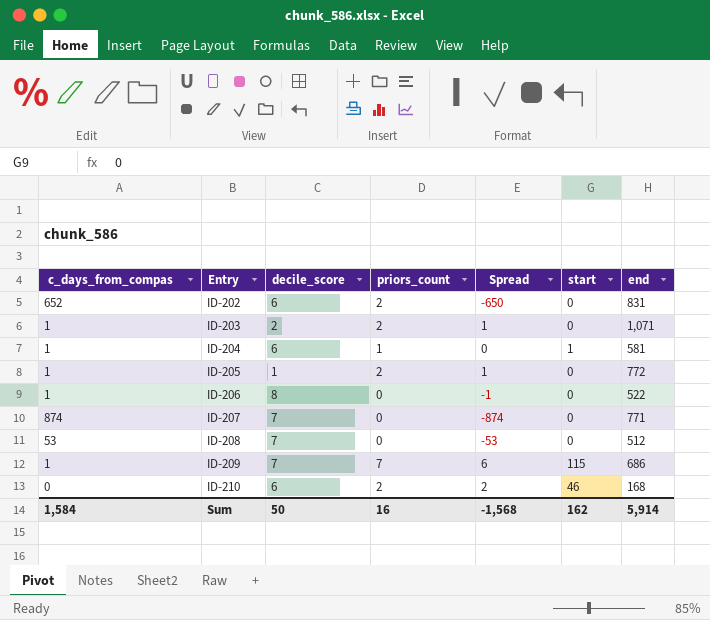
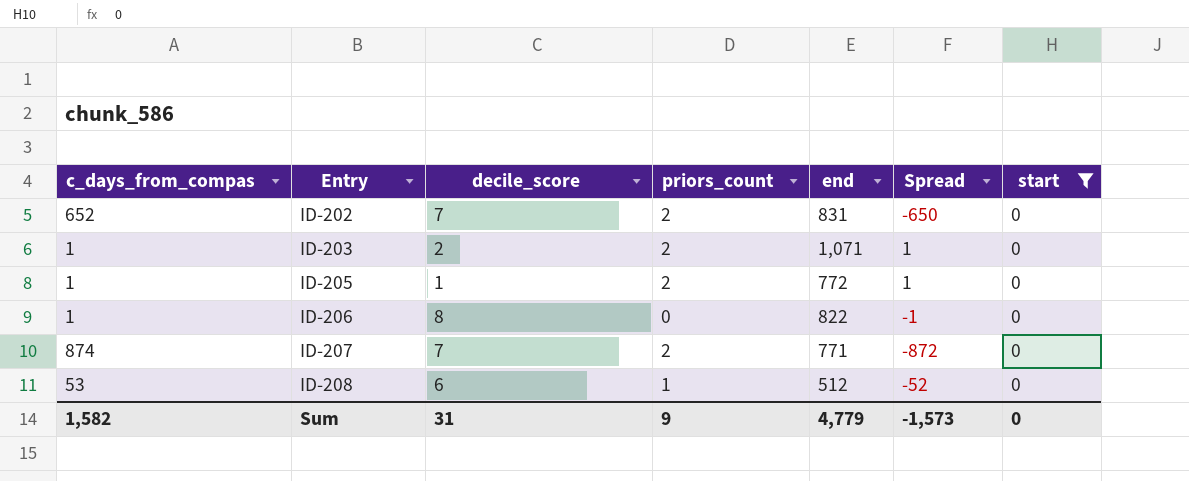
filter: none -> start = 0
column end | position: 7 -> 5
ID-202 | decile_score: 6 -> 7
ID-206 | end: 522 -> 822
ID-207 | priors_count: 0 -> 2
ID-207 | Spread: -874 -> -872
ID-208 | decile_score: 7 -> 6
ID-208 | priors_count: 0 -> 1
ID-208 | Spread: -53 -> -52
Sum | c_days_from_compas: 1,584 -> 1,582
Sum | decile_score: 50 -> 31
Sum | priors_count: 16 -> 9
Sum | end: 5,914 -> 4,779
Sum | Spread: -1,568 -> -1,573
Sum | start: 162 -> 0

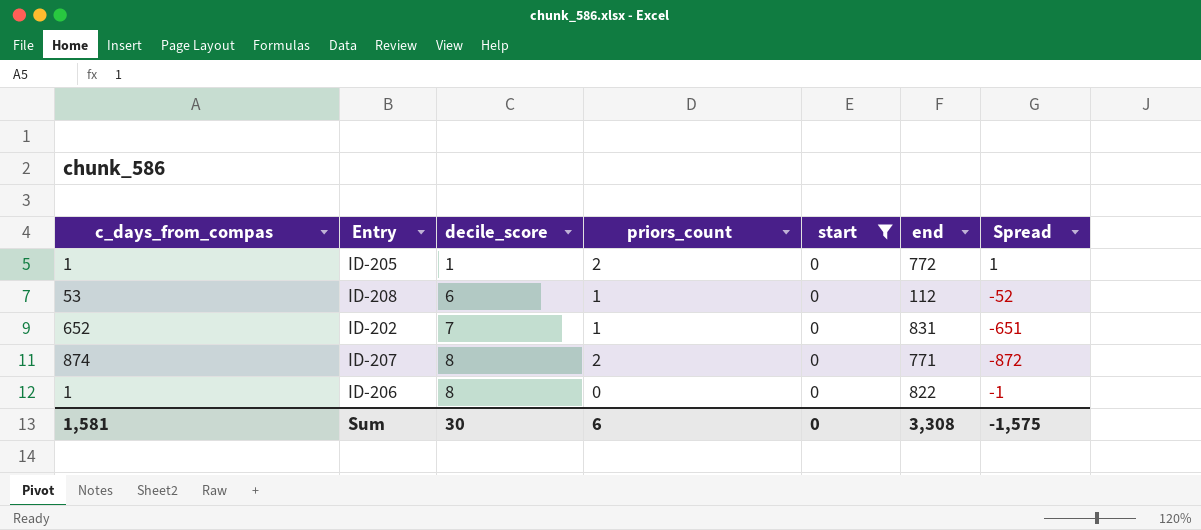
row order: Entry ascending -> decile_score ascending
column start | position: 7 -> 5
row ID-203: 1 | 2 | 2 | 1,071 | 1 | 0 -> none
ID-208 | end: 512 -> 112
ID-202 | priors_count: 2 -> 1
ID-202 | Spread: -650 -> -651
ID-207 | decile_score: 7 -> 8
Sum | c_days_from_compas: 1,582 -> 1,581
Sum | decile_score: 31 -> 30
Sum | priors_count: 9 -> 6
Sum | end: 4,779 -> 3,308
Sum | Spread: -1,573 -> -1,575

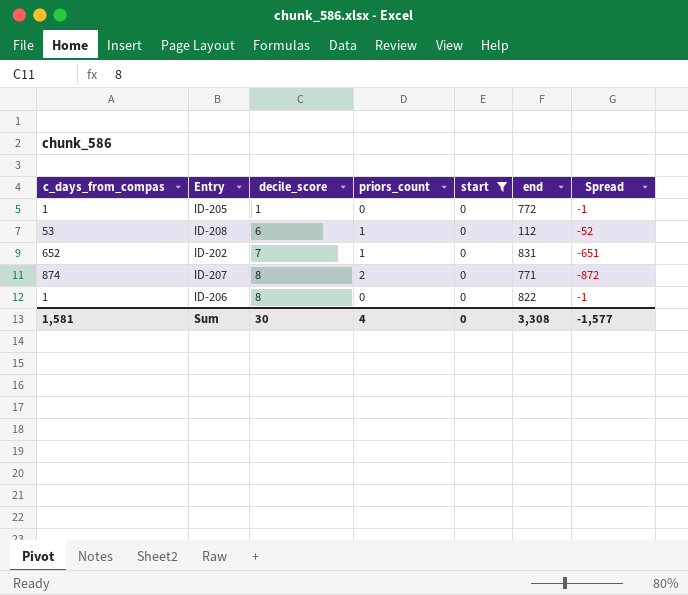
ID-205 | priors_count: 2 -> 0
ID-205 | Spread: 1 -> -1
Sum | priors_count: 6 -> 4
Sum | Spread: -1,575 -> -1,577

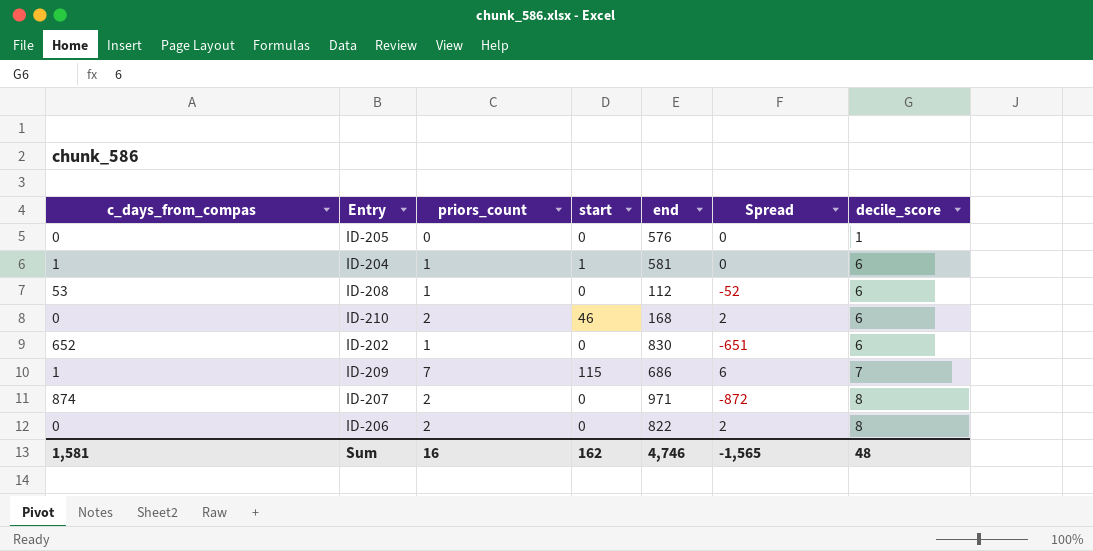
filter: start = 0 -> none
column decile_score | position: 3 -> 7
ID-205 | c_days_from_compas: 1 -> 0
ID-205 | end: 772 -> 576
ID-205 | Spread: -1 -> 0
ID-202 | end: 831 -> 830
ID-202 | decile_score: 7 -> 6
ID-207 | end: 771 -> 971
ID-206 | c_days_from_compas: 1 -> 0
ID-206 | priors_count: 0 -> 2
ID-206 | Spread: -1 -> 2
Sum | priors_count: 4 -> 16
Sum | start: 0 -> 162
Sum | end: 3,308 -> 4,746
Sum | Spread: -1,577 -> -1,565
Sum | decile_score: 30 -> 48

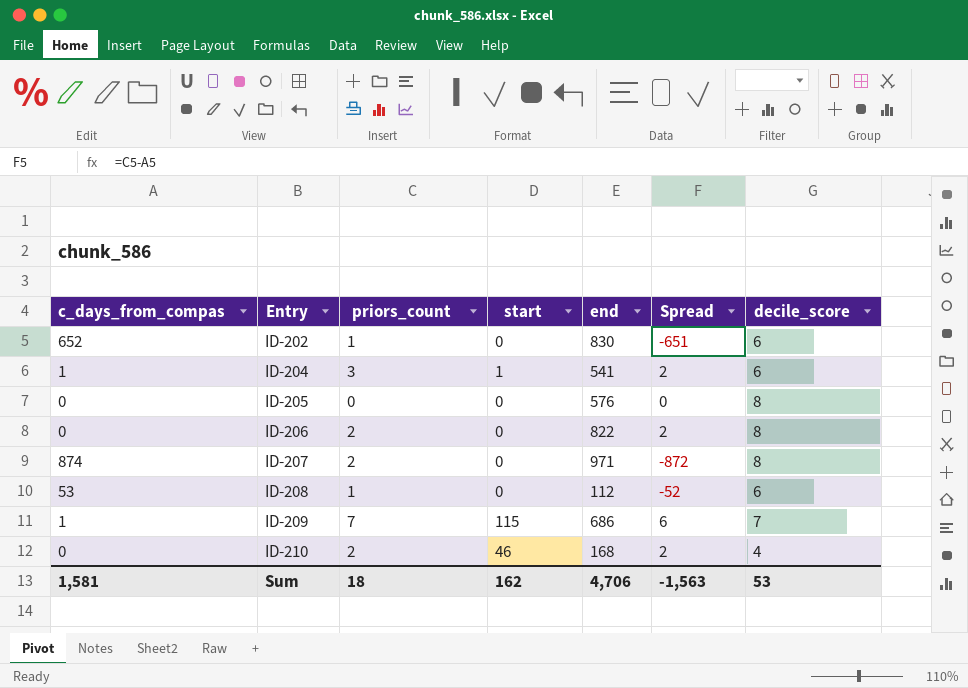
row order: decile_score ascending -> Entry ascending
ID-204 | priors_count: 1 -> 3
ID-204 | end: 581 -> 541
ID-204 | Spread: 0 -> 2
ID-205 | decile_score: 1 -> 8
ID-210 | decile_score: 6 -> 4
Sum | priors_count: 16 -> 18
Sum | end: 4,746 -> 4,706
Sum | Spread: -1,565 -> -1,563
Sum | decile_score: 48 -> 53

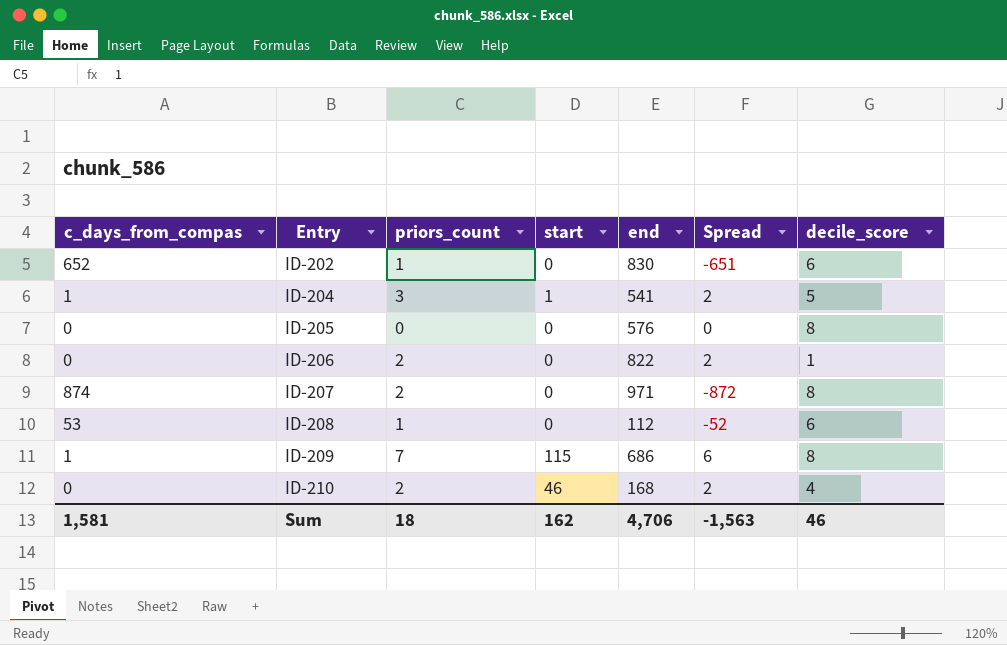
ID-204 | decile_score: 6 -> 5
ID-206 | decile_score: 8 -> 1
ID-209 | decile_score: 7 -> 8
Sum | decile_score: 53 -> 46

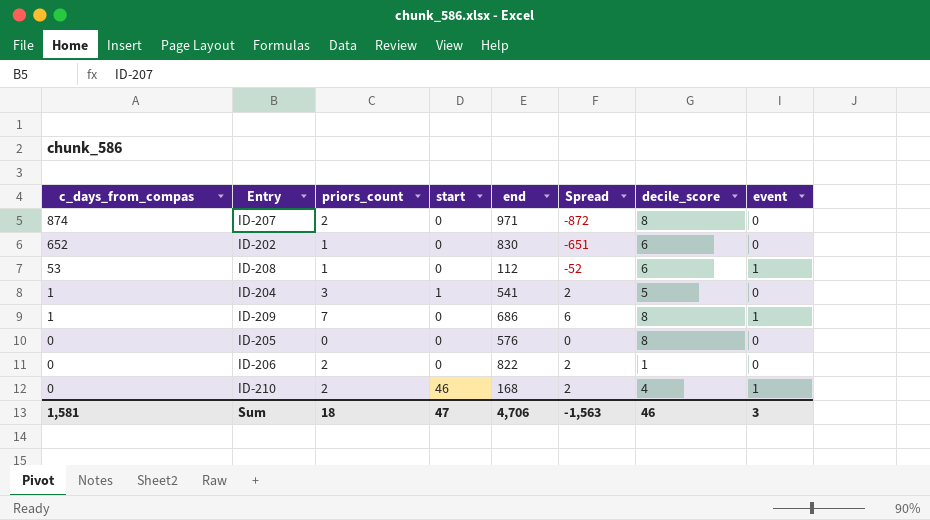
row order: Entry ascending -> c_days_from_compas descending
column event | position: none -> 8
ID-209 | start: 115 -> 0
Sum | start: 162 -> 47

